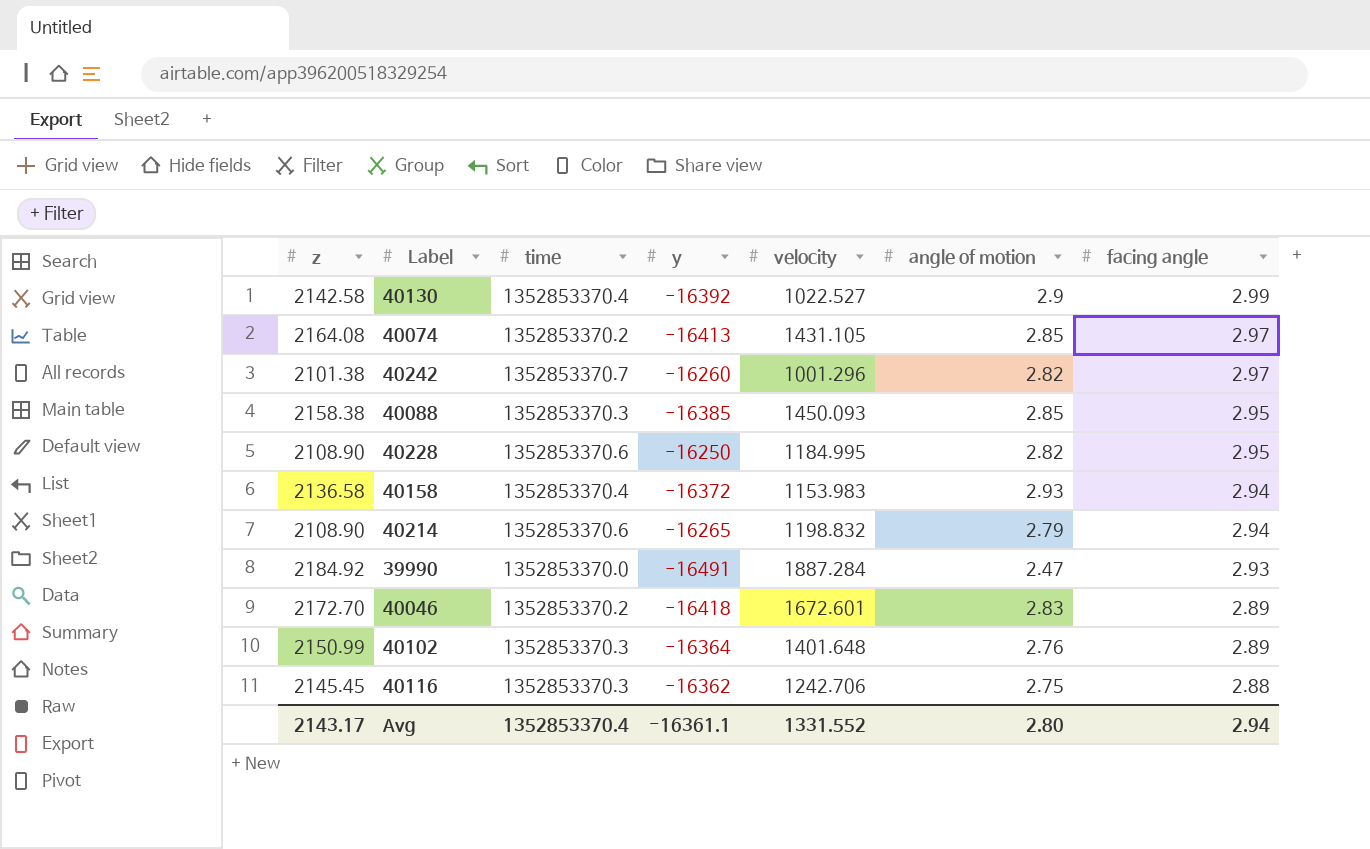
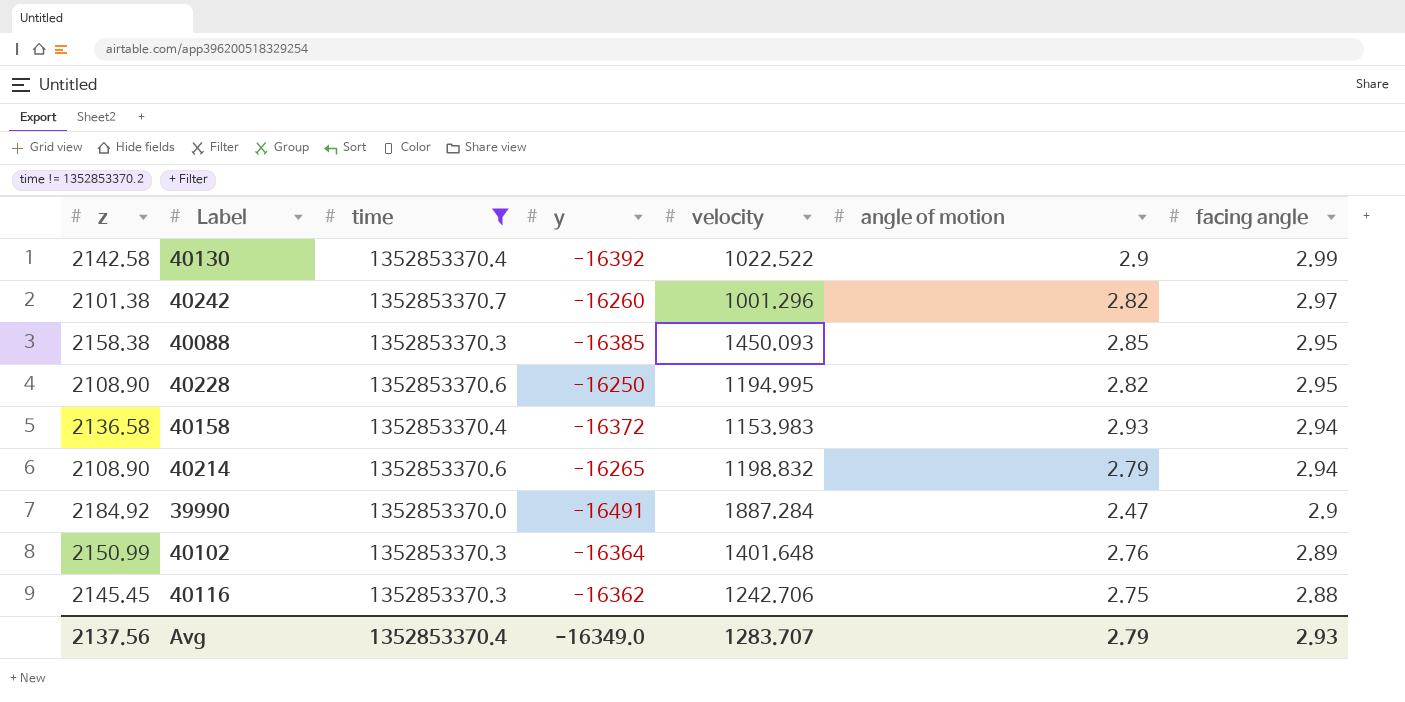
filter: none -> time != 1352853370.2
40130 | velocity: 1022.527 -> 1022.522
40228 | velocity: 1184.995 -> 1194.995
39990 | facing angle: 2.93 -> 2.9
Avg | z: 2143.17 -> 2137.56
Avg | y: -16361.1 -> -16349.0
Avg | velocity: 1331.552 -> 1283.707
Avg | angle of motion: 2.80 -> 2.79
Avg | facing angle: 2.94 -> 2.93

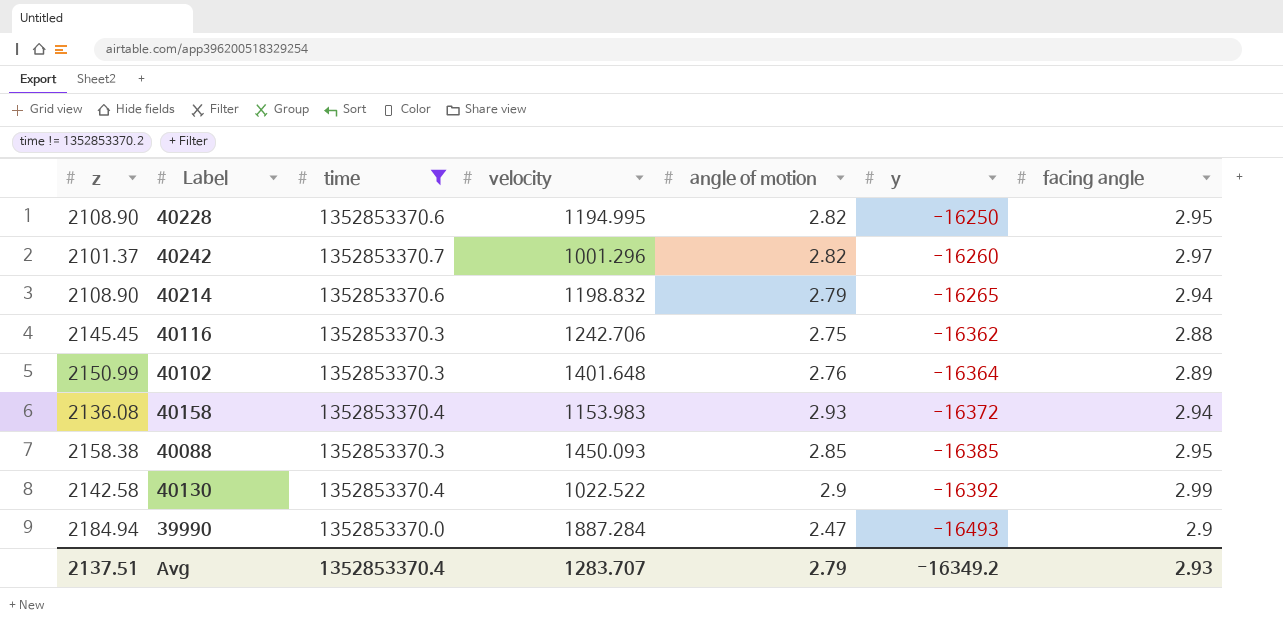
row order: facing angle descending -> y descending
column y | position: 4 -> 6
40242 | z: 2101.38 -> 2101.37
40158 | z: 2136.58 -> 2136.08
39990 | z: 2184.92 -> 2184.94
39990 | y: -16491 -> -16493
Avg | z: 2137.56 -> 2137.51
Avg | y: -16349.0 -> -16349.2

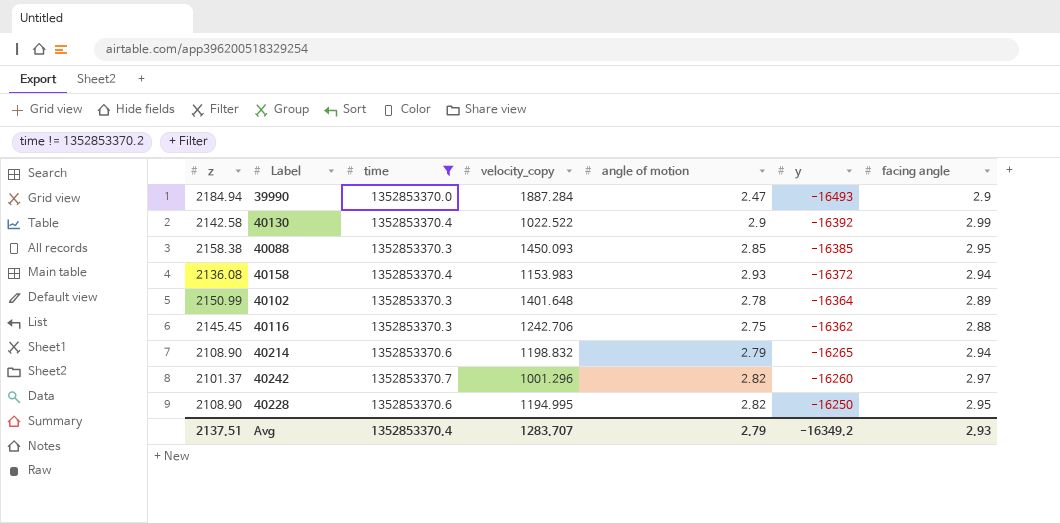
row order: y descending -> y ascending
column name: velocity -> velocity_copy
40102 | angle of motion: 2.76 -> 2.78

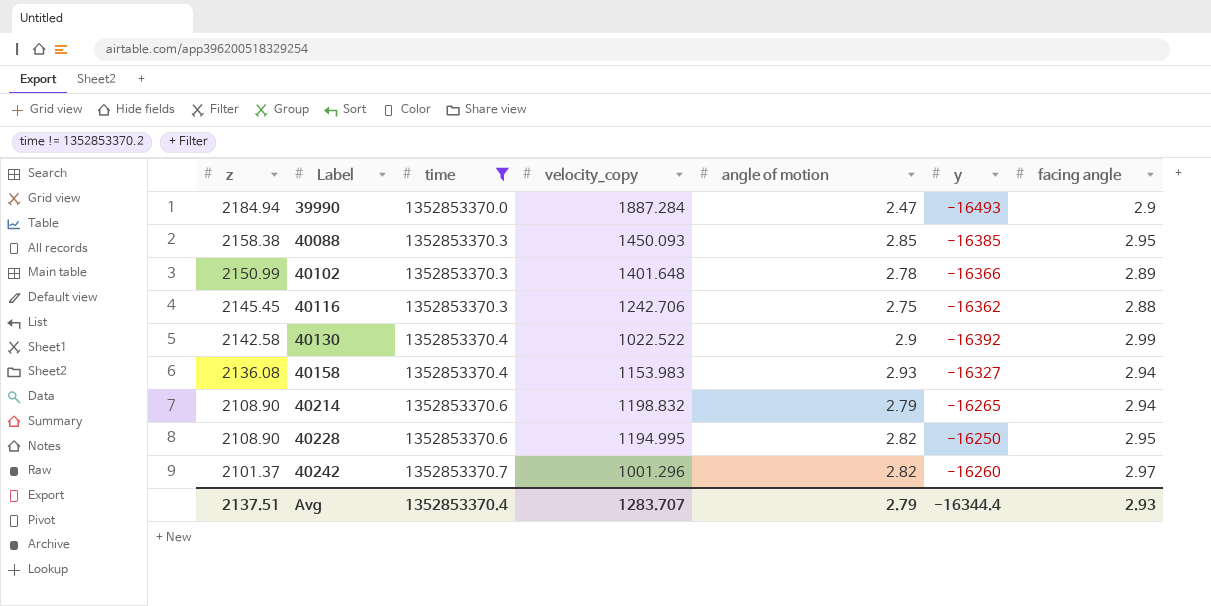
row order: y ascending -> z descending
40102 | y: -16364 -> -16366
40158 | y: -16372 -> -16327
Avg | y: -16349.2 -> -16344.4

